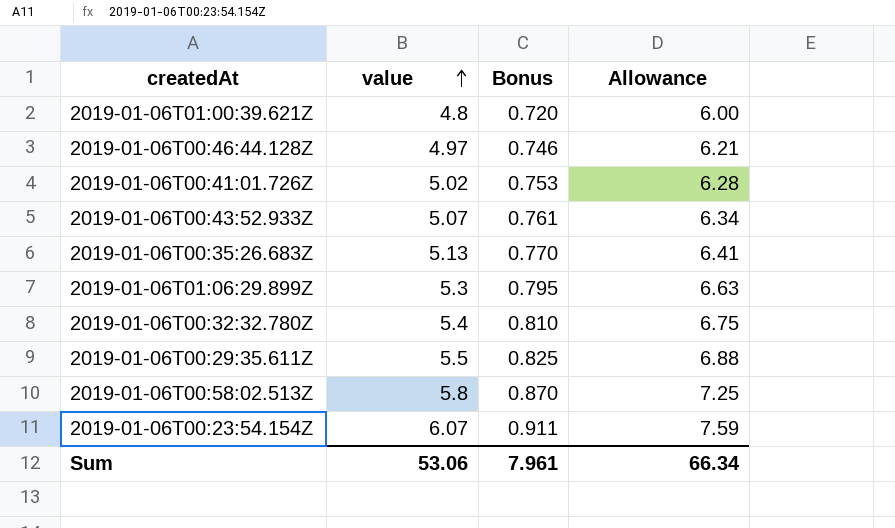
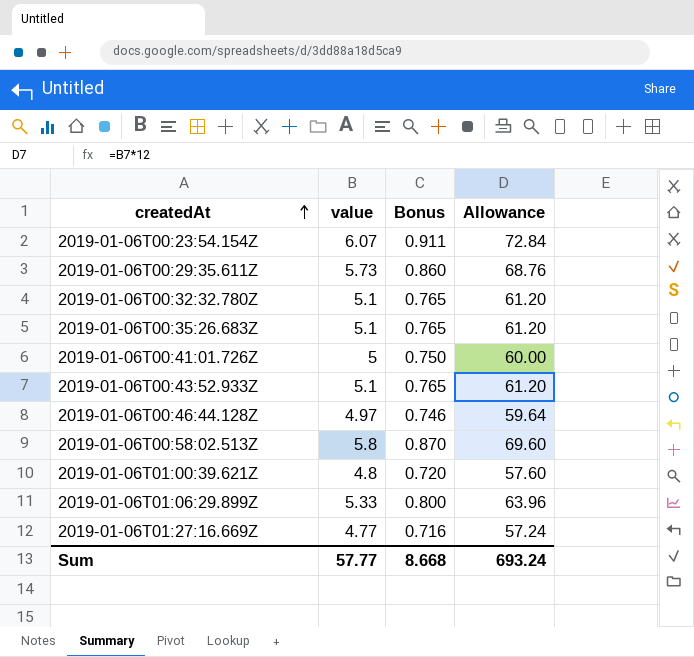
row order: value ascending -> createdAt ascending
column Allowance | formula: [value] * 1.25 -> [value] * 12
2019-01-06T00:29:35.611Z | value: 5.5 -> 5.73
2019-01-06T00:29:35.611Z | Bonus: 0.825 -> 0.860
2019-01-06T00:32:32.780Z | value: 5.4 -> 5.1
2019-01-06T00:32:32.780Z | Bonus: 0.810 -> 0.765
2019-01-06T00:35:26.683Z | value: 5.13 -> 5.1
2019-01-06T00:35:26.683Z | Bonus: 0.770 -> 0.765
2019-01-06T00:41:01.726Z | value: 5.02 -> 5
2019-01-06T00:41:01.726Z | Bonus: 0.753 -> 0.750
2019-01-06T00:43:52.933Z | value: 5.07 -> 5.1
2019-01-06T00:43:52.933Z | Bonus: 0.761 -> 0.765
2019-01-06T01:06:29.899Z | value: 5.3 -> 5.33
2019-01-06T01:06:29.899Z | Bonus: 0.795 -> 0.800
row 2019-01-06T01:27:16.669Z: none -> 4.77 | 0.716 | 57.24
Sum | value: 53.06 -> 57.77
Sum | Bonus: 7.961 -> 8.668
Sum | Allowance: 66.34 -> 693.24

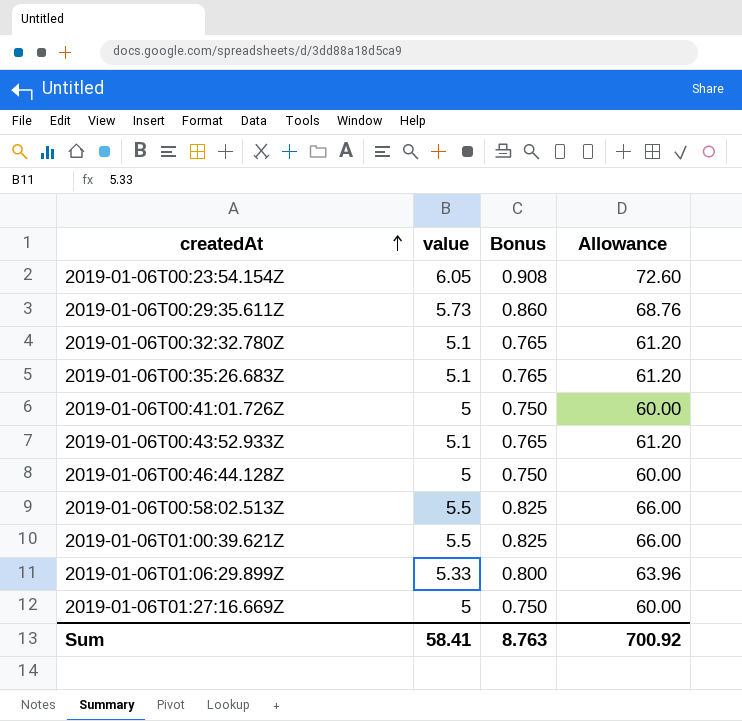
2019-01-06T00:23:54.154Z | value: 6.07 -> 6.05
2019-01-06T00:23:54.154Z | Bonus: 0.911 -> 0.908
2019-01-06T00:23:54.154Z | Allowance: 72.84 -> 72.60
2019-01-06T00:46:44.128Z | value: 4.97 -> 5
2019-01-06T00:46:44.128Z | Bonus: 0.746 -> 0.750
2019-01-06T00:46:44.128Z | Allowance: 59.64 -> 60.00
2019-01-06T00:58:02.513Z | value: 5.8 -> 5.5
2019-01-06T00:58:02.513Z | Bonus: 0.870 -> 0.825
2019-01-06T00:58:02.513Z | Allowance: 69.60 -> 66.00
2019-01-06T01:00:39.621Z | value: 4.8 -> 5.5
2019-01-06T01:00:39.621Z | Bonus: 0.720 -> 0.825
2019-01-06T01:00:39.621Z | Allowance: 57.60 -> 66.00
2019-01-06T01:27:16.669Z | value: 4.77 -> 5
2019-01-06T01:27:16.669Z | Bonus: 0.716 -> 0.750
2019-01-06T01:27:16.669Z | Allowance: 57.24 -> 60.00
Sum | value: 57.77 -> 58.41
Sum | Bonus: 8.668 -> 8.763
Sum | Allowance: 693.24 -> 700.92

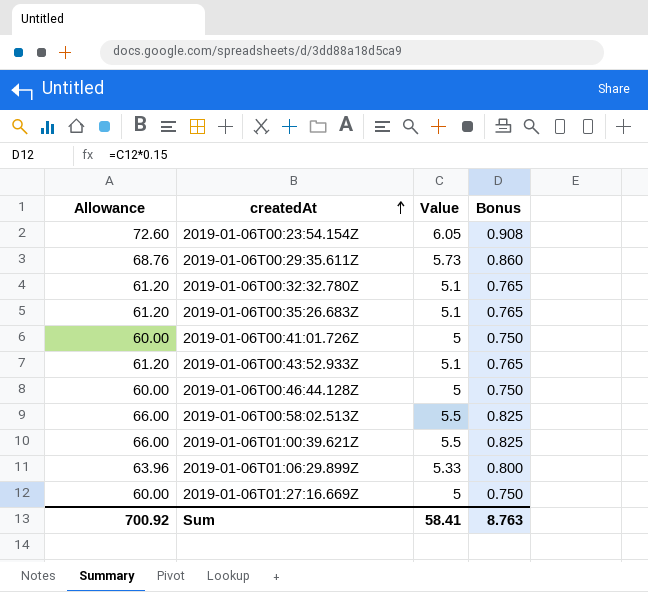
column Allowance | position: 4 -> 1
column name: value -> Value

